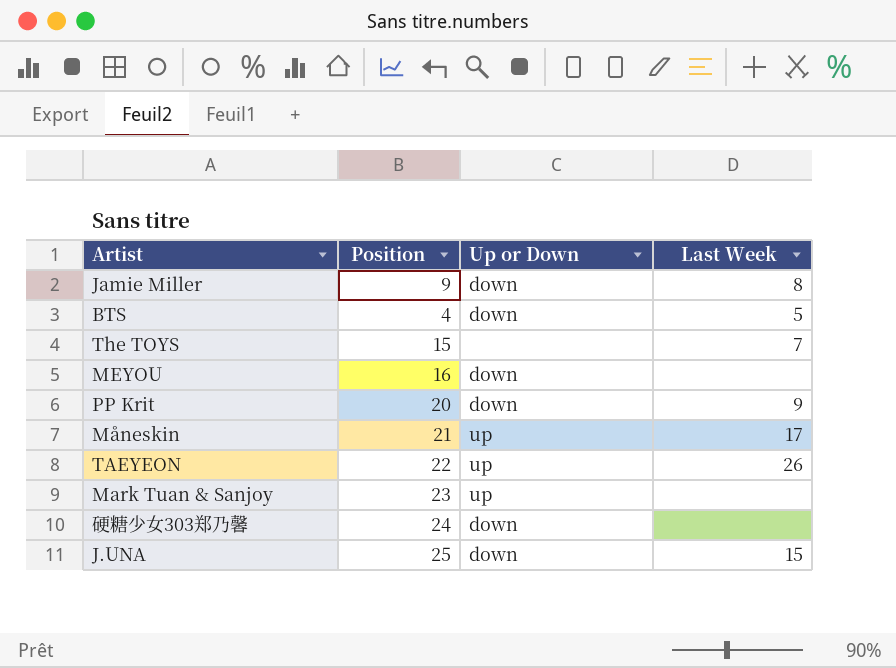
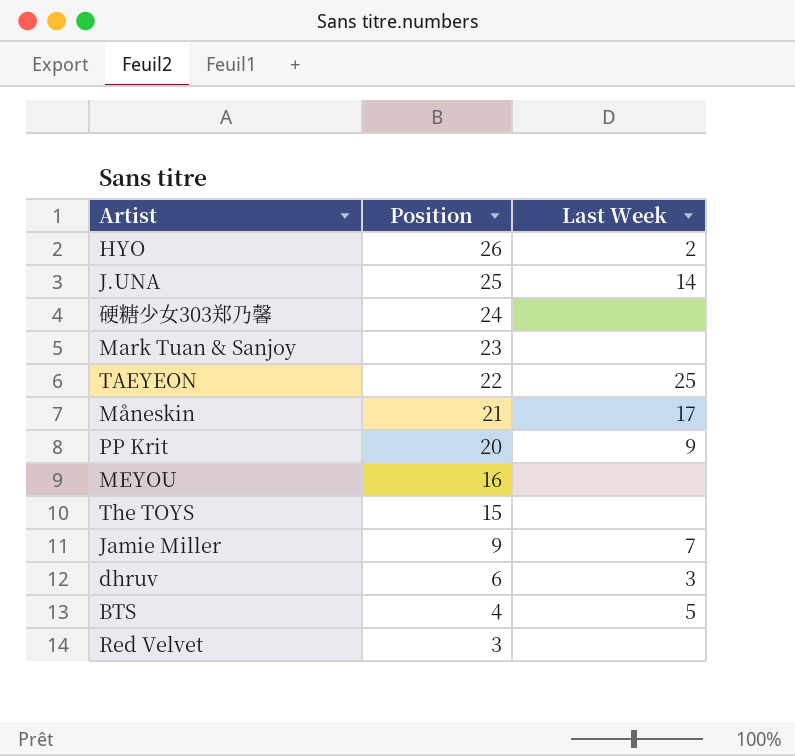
row order: none -> Position descending
column Up or Down | position: 3 -> none
row HYO: none -> 26 | 2
J.UNA | Last Week: 15 -> 14
TAEYEON | Last Week: 26 -> 25
The TOYS | Last Week: 7 -> none
Jamie Miller | Last Week: 8 -> 7
row dhruv: none -> 6 | 3
row Red Velvet: none -> 3 | none

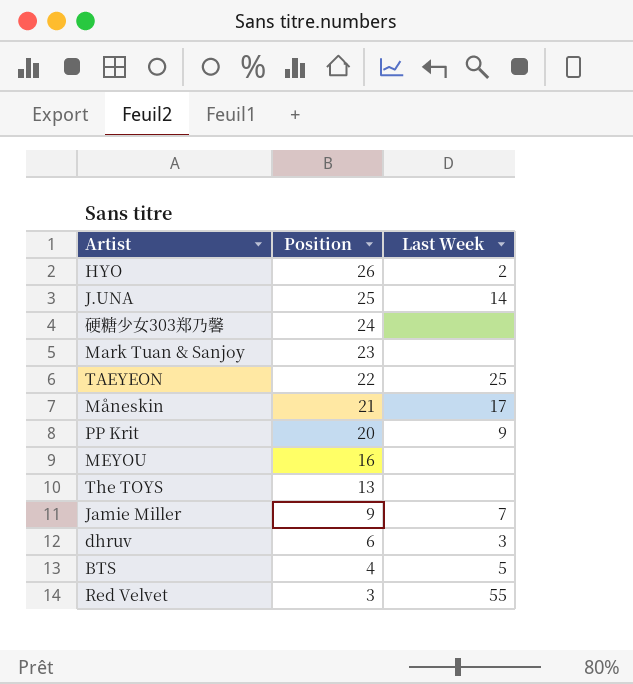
The TOYS | Position: 15 -> 13
Red Velvet | Last Week: none -> 55

